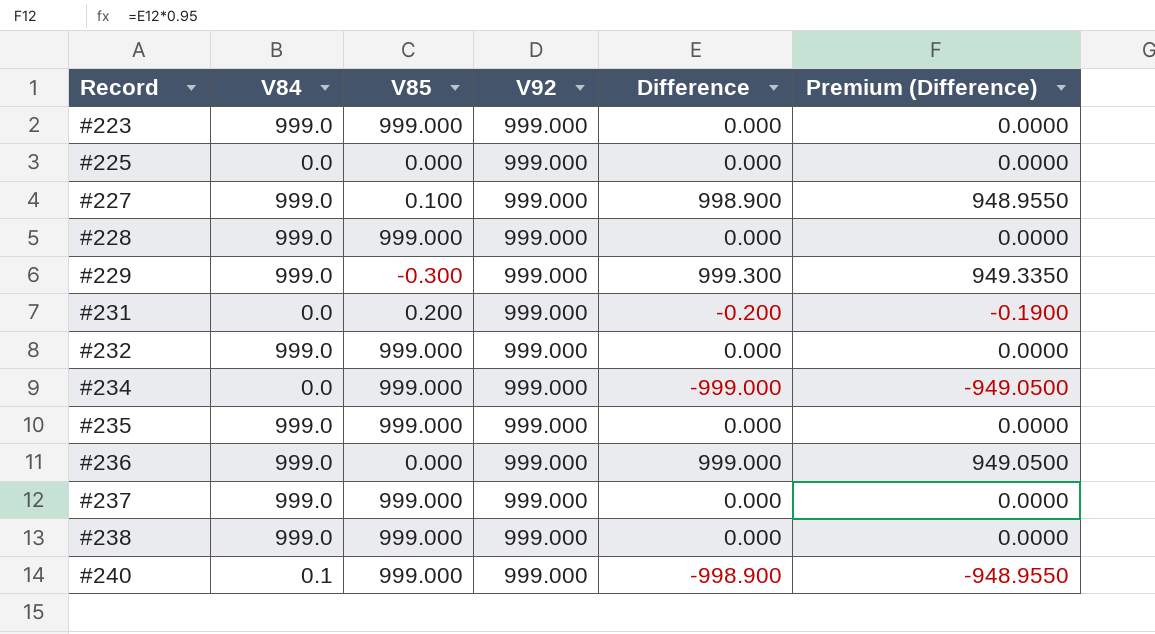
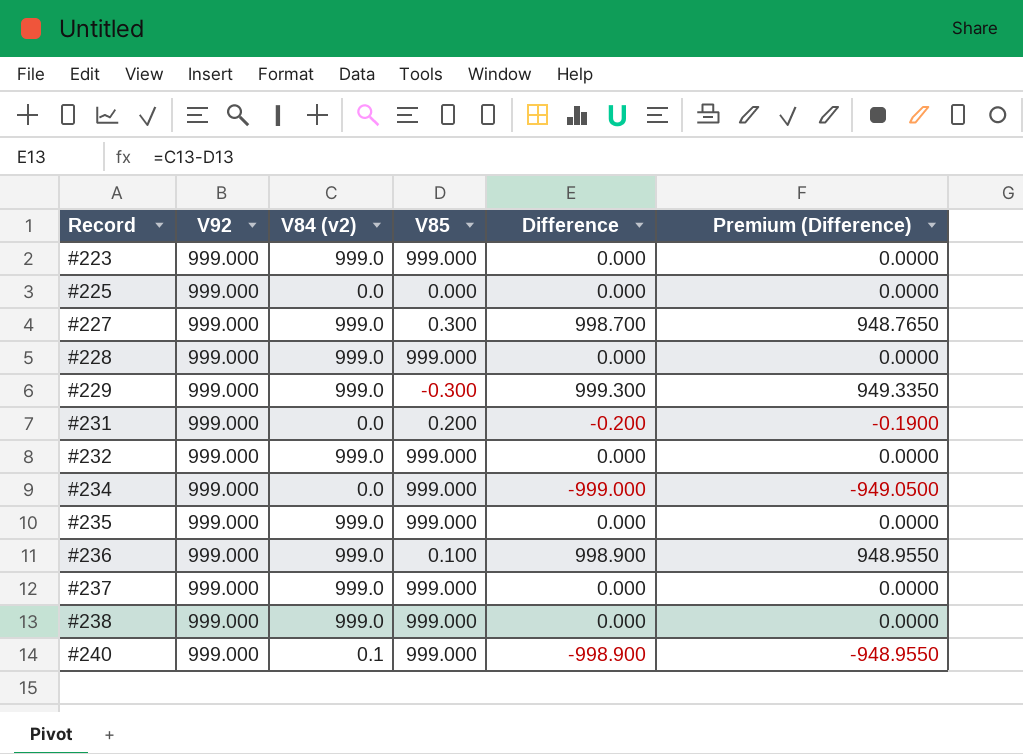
column V92 | position: 4 -> 2
column name: V84 -> V84 (v2)
#227 | V85: 0.100 -> 0.300
#227 | Difference: 998.900 -> 998.700
#227 | Premium (Difference): 948.9550 -> 948.7650
#236 | V85: 0.000 -> 0.100
#236 | Difference: 999.000 -> 998.900
#236 | Premium (Difference): 949.0500 -> 948.9550

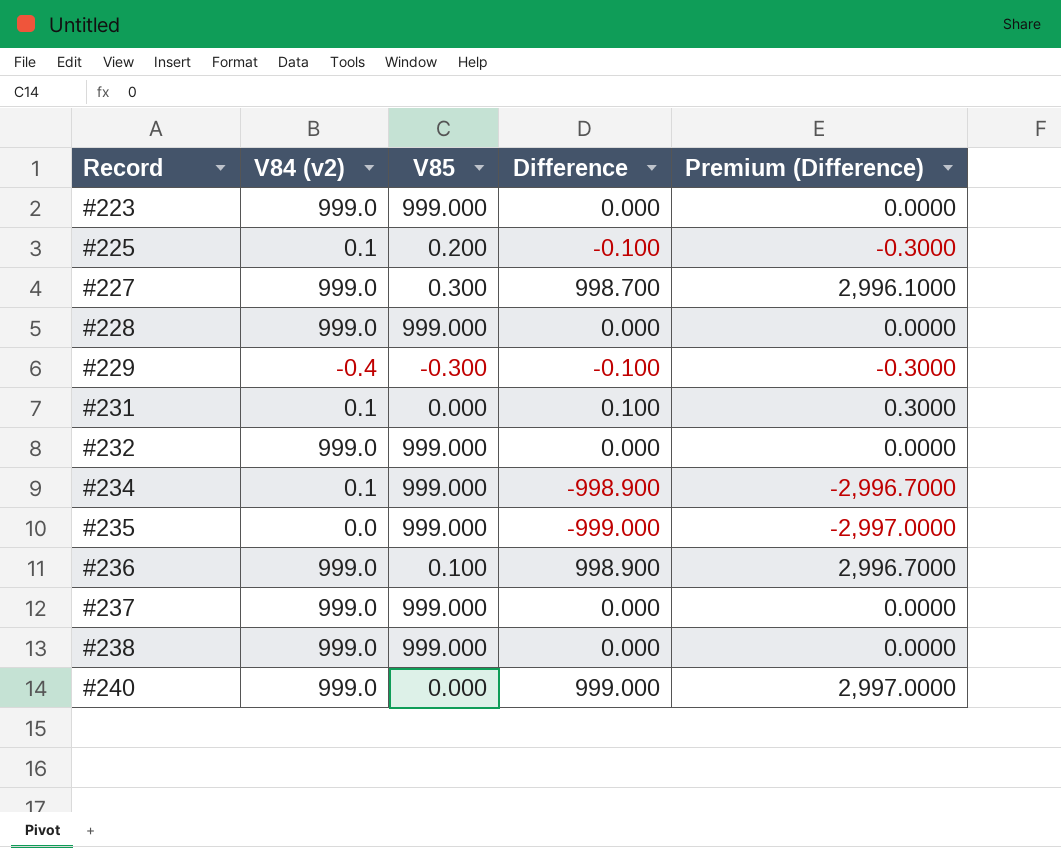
column V92 | position: 2 -> none
column Premium (Difference) | formula: [Difference] * 0.95 -> [Difference] * 3
#225 | V84 (v2): 0.0 -> 0.1
#225 | V85: 0.000 -> 0.200
#225 | Difference: 0.000 -> -0.100
#229 | V84 (v2): 999.0 -> -0.4
#229 | Difference: 999.300 -> -0.100
#231 | V84 (v2): 0.0 -> 0.1
#231 | V85: 0.200 -> 0.000
#231 | Difference: -0.200 -> 0.100
#234 | V84 (v2): 0.0 -> 0.1
#234 | Difference: -999.000 -> -998.900
#235 | V84 (v2): 999.0 -> 0.0
#235 | Difference: 0.000 -> -999.000
#240 | V84 (v2): 0.1 -> 999.0
#240 | V85: 999.000 -> 0.000
#240 | Difference: -998.900 -> 999.000

